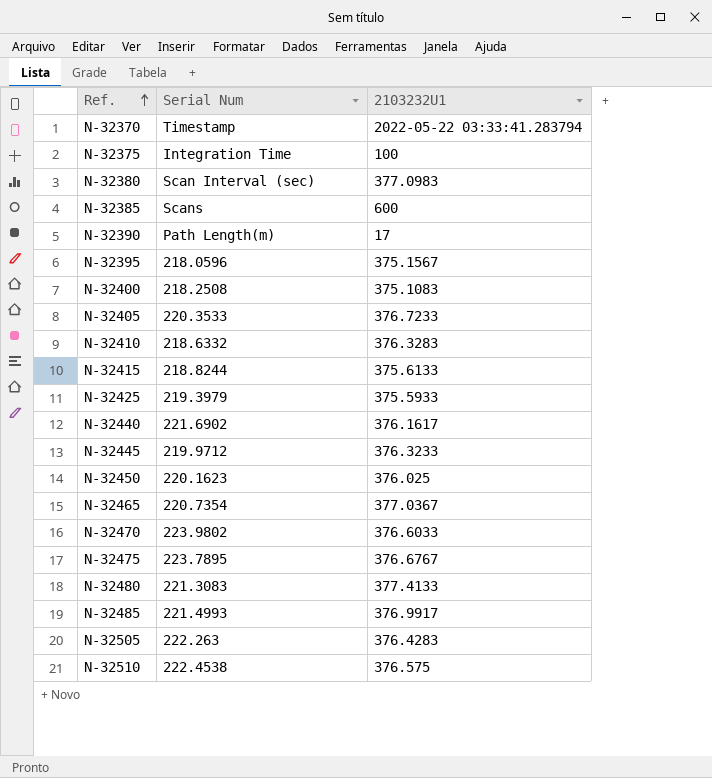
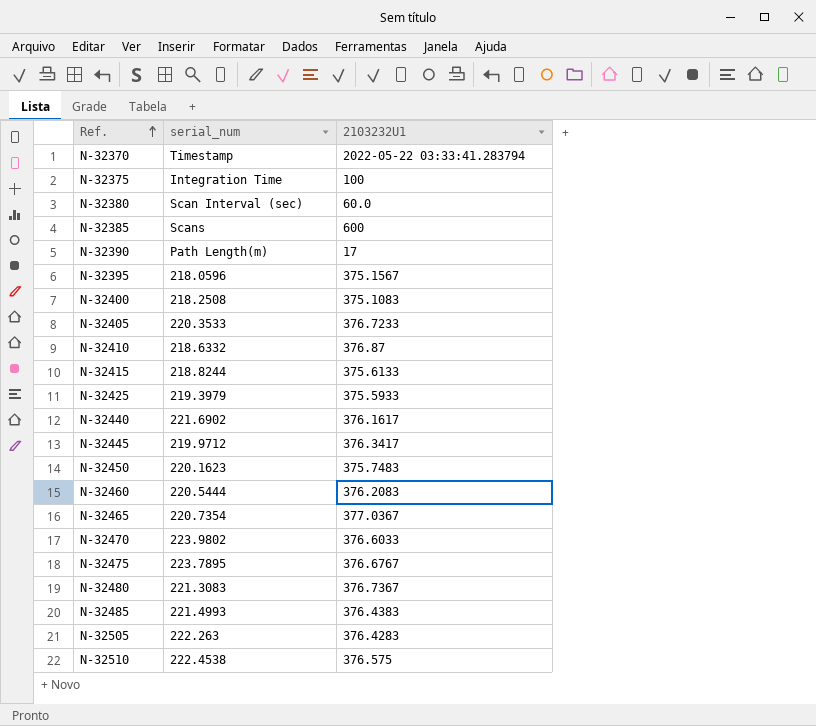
column name: Serial Num -> serial_num
N-32380 | 2103232U1: 377.0983 -> 60.0
N-32410 | 2103232U1: 376.3283 -> 376.87
N-32445 | 2103232U1: 376.3233 -> 376.3417
N-32450 | 2103232U1: 376.025 -> 375.7483
row N-32460: none -> 220.5444 | 376.2083
N-32480 | 2103232U1: 377.4133 -> 376.7367
N-32485 | 2103232U1: 376.9917 -> 376.4383

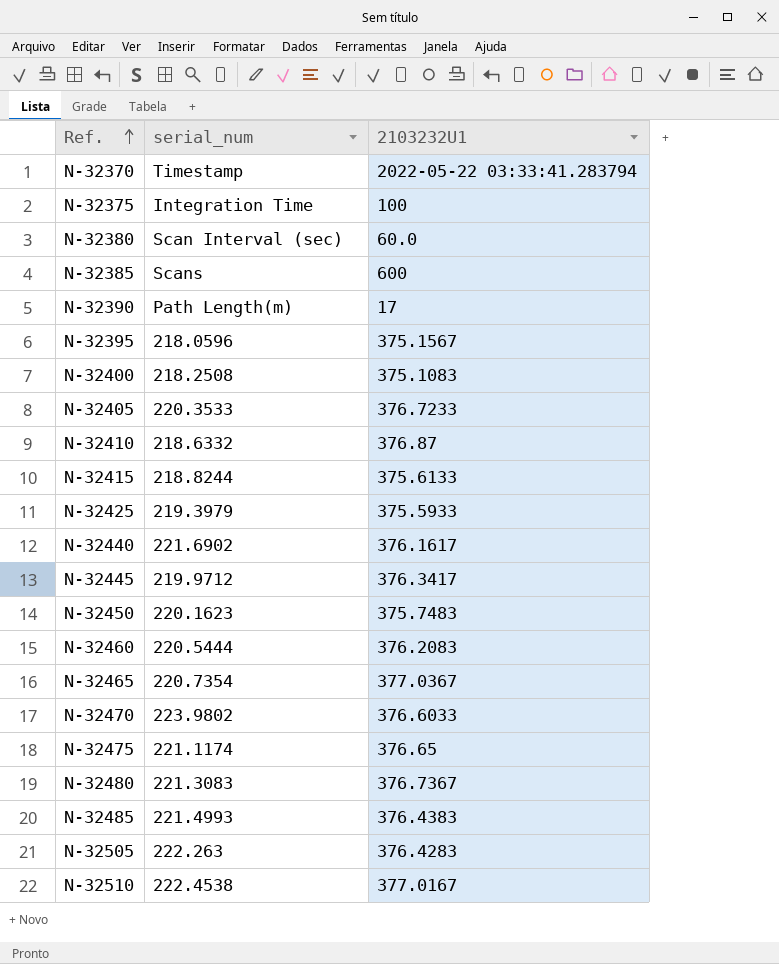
N-32475 | serial_num: 223.7895 -> 221.1174
N-32475 | 2103232U1: 376.6767 -> 376.65
N-32510 | 2103232U1: 376.575 -> 377.0167

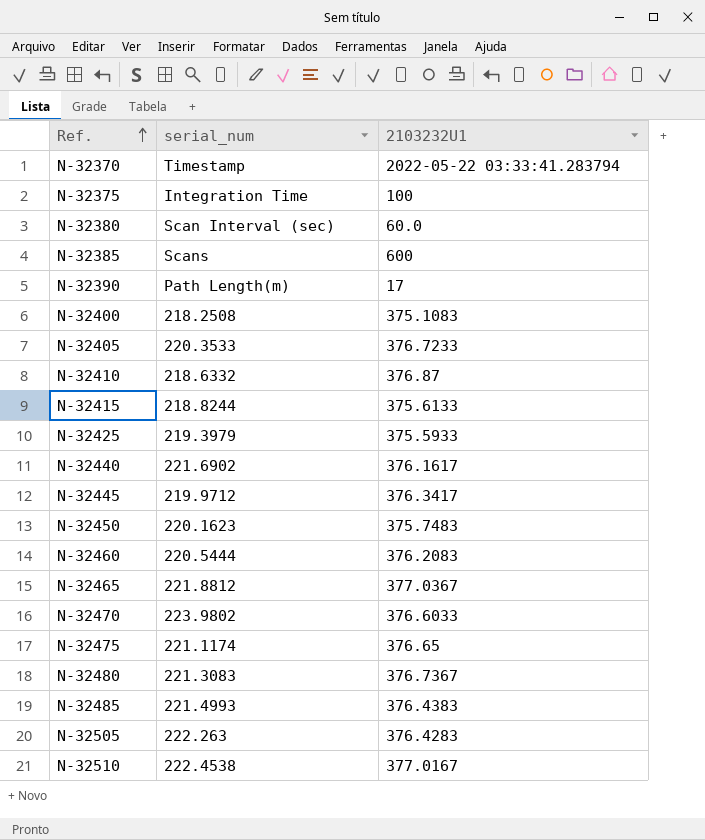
row N-32395: 218.0596 | 375.1567 -> none
N-32465 | serial_num: 220.7354 -> 221.8812

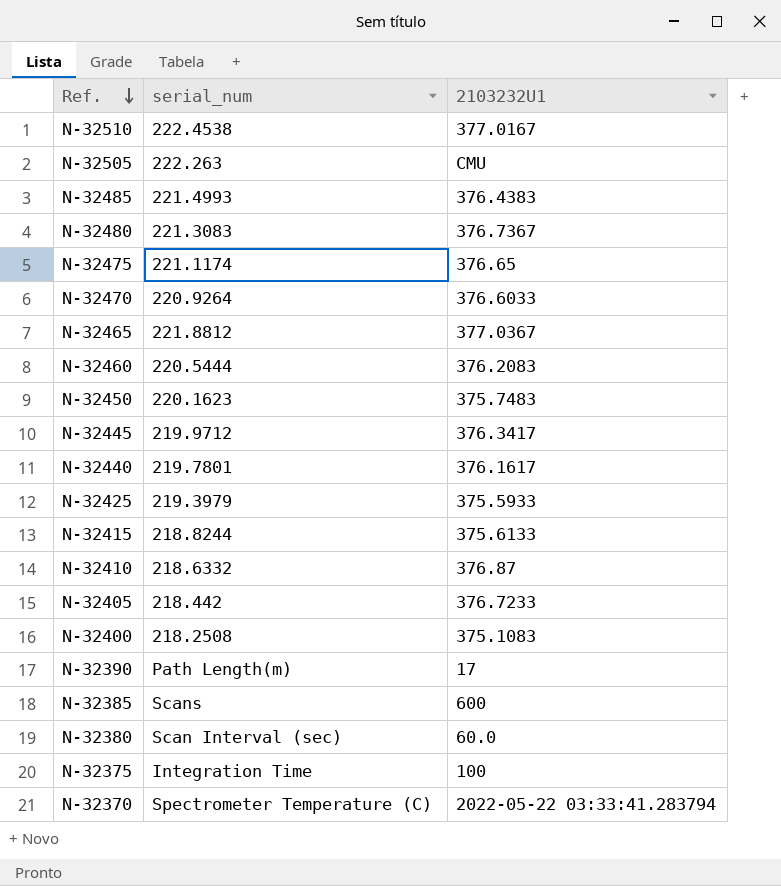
row order: Ref. ascending -> Ref. descending
N-32505 | 2103232U1: 376.4283 -> CMU
N-32470 | serial_num: 223.9802 -> 220.9264
N-32440 | serial_num: 221.6902 -> 219.7801
N-32405 | serial_num: 220.3533 -> 218.442
N-32370 | serial_num: Timestamp -> Spectrometer Temperature (C)

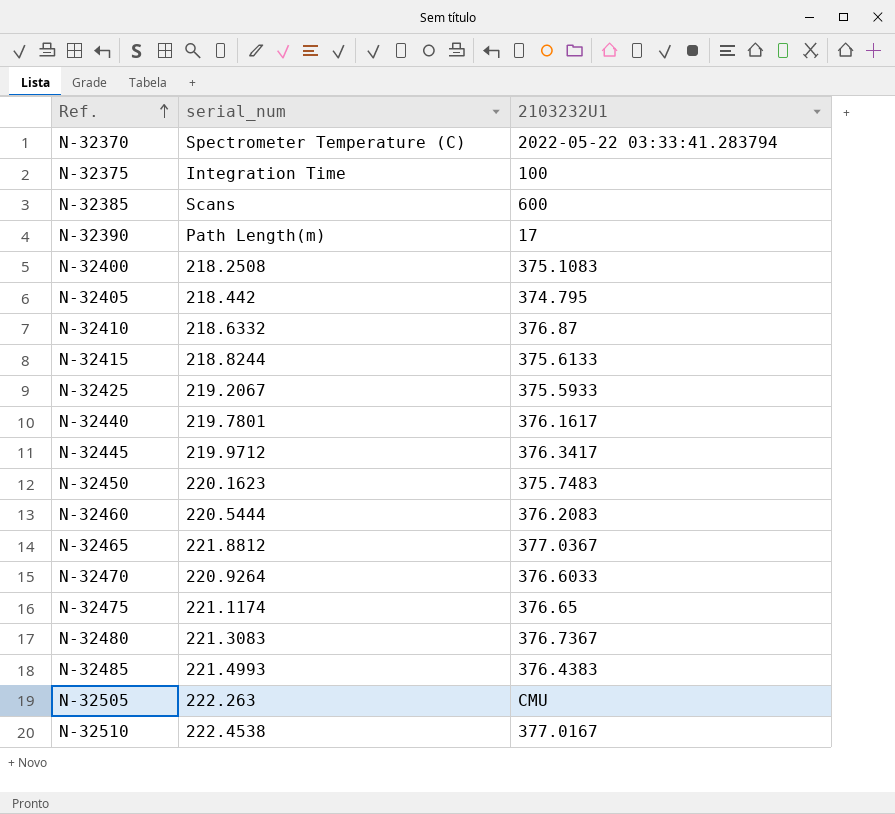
row order: Ref. descending -> Ref. ascending
row N-32380: Scan Interval (sec) | 60.0 -> none
N-32405 | 2103232U1: 376.7233 -> 374.795
N-32425 | serial_num: 219.3979 -> 219.2067

